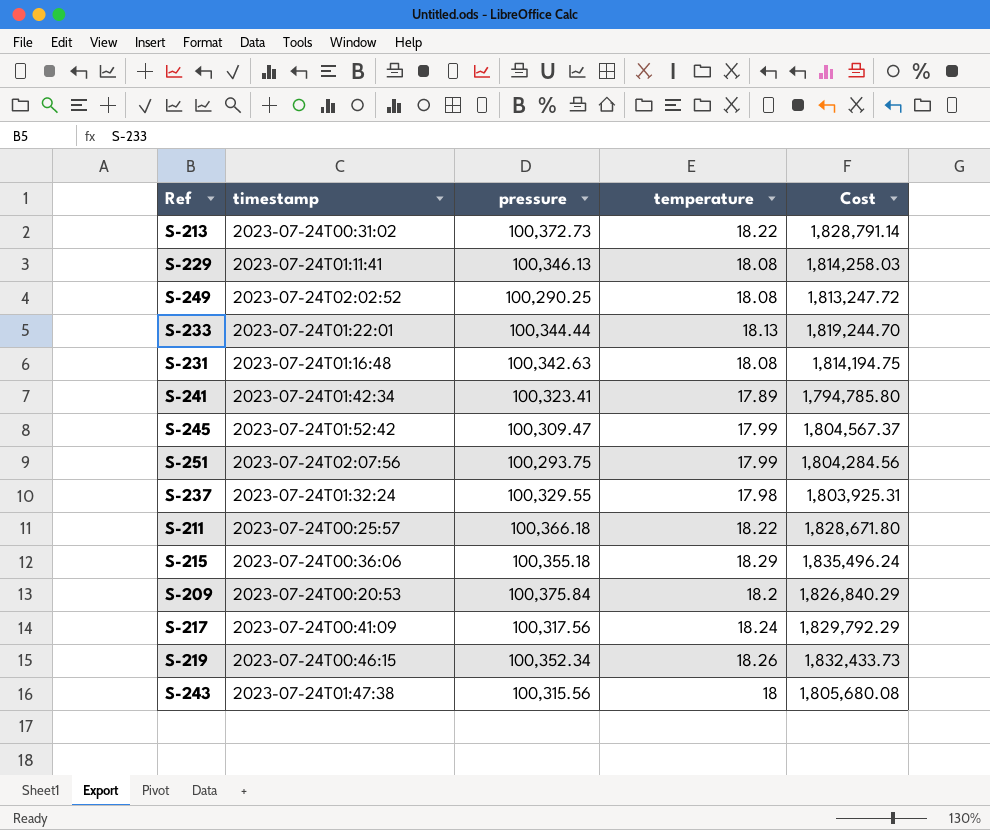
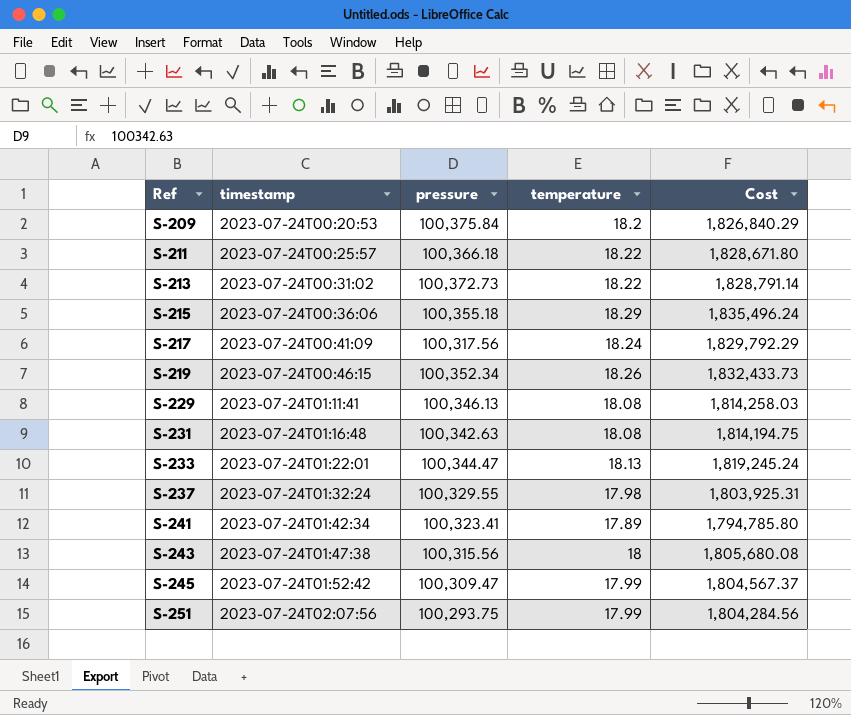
row order: none -> Ref ascending
row S-249: 2023-07-24T02:02:52 | 100,290.25 | 18.08 | 1,813,247.72 -> none
S-233 | pressure: 100,344.44 -> 100,344.47
S-233 | Cost: 1,819,244.70 -> 1,819,245.24

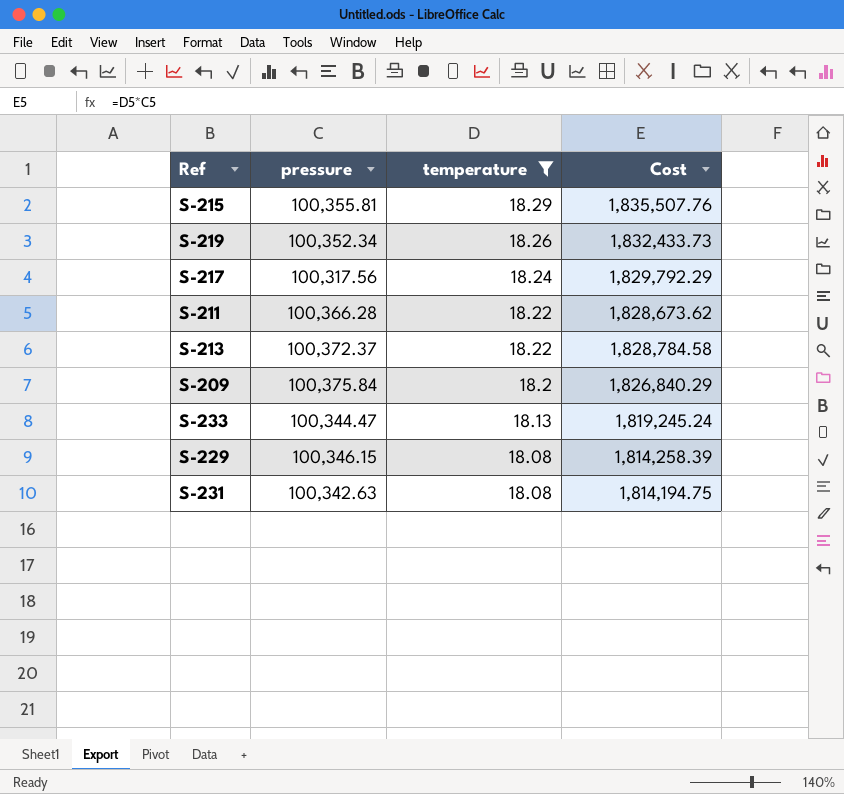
filter: none -> temperature >= 18.08
row order: Ref ascending -> temperature descending
column timestamp | position: 2 -> none
S-215 | pressure: 100,355.18 -> 100,355.81
S-215 | Cost: 1,835,496.24 -> 1,835,507.76
S-211 | pressure: 100,366.18 -> 100,366.28
S-211 | Cost: 1,828,671.80 -> 1,828,673.62
S-213 | pressure: 100,372.73 -> 100,372.37
S-213 | Cost: 1,828,791.14 -> 1,828,784.58
S-229 | pressure: 100,346.13 -> 100,346.15
S-229 | Cost: 1,814,258.03 -> 1,814,258.39

